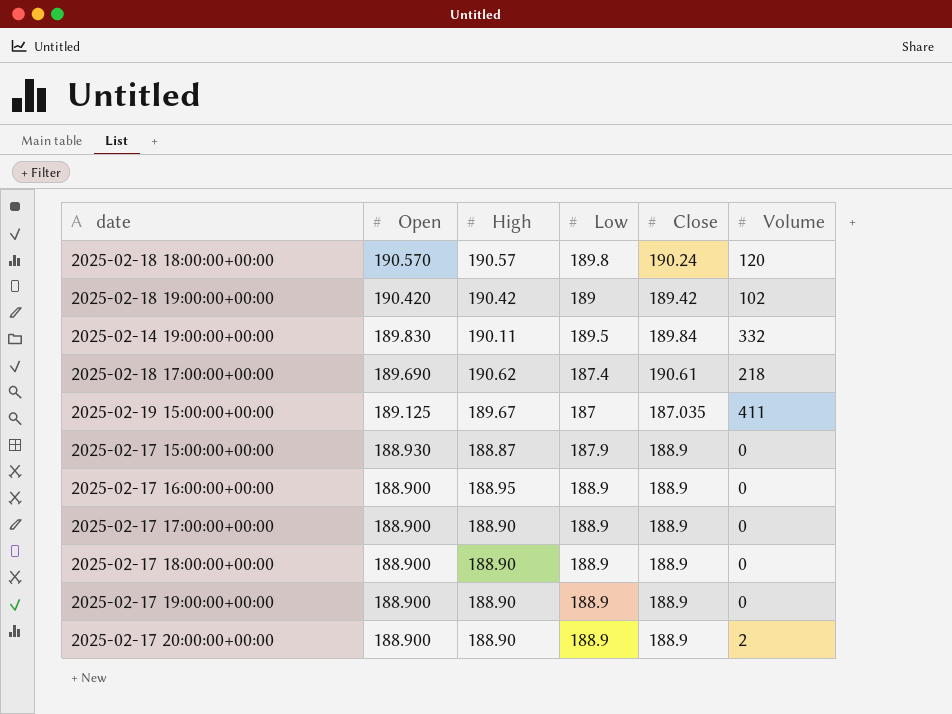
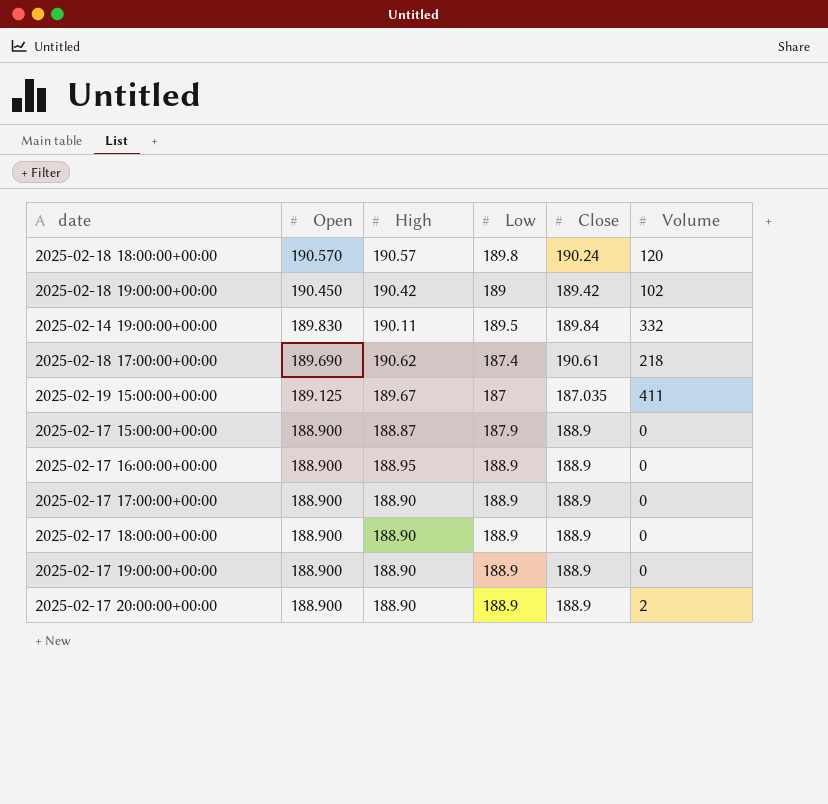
2025-02-18 19:00:00+00:00 | Open: 190.420 -> 190.450
2025-02-17 15:00:00+00:00 | Open: 188.930 -> 188.900

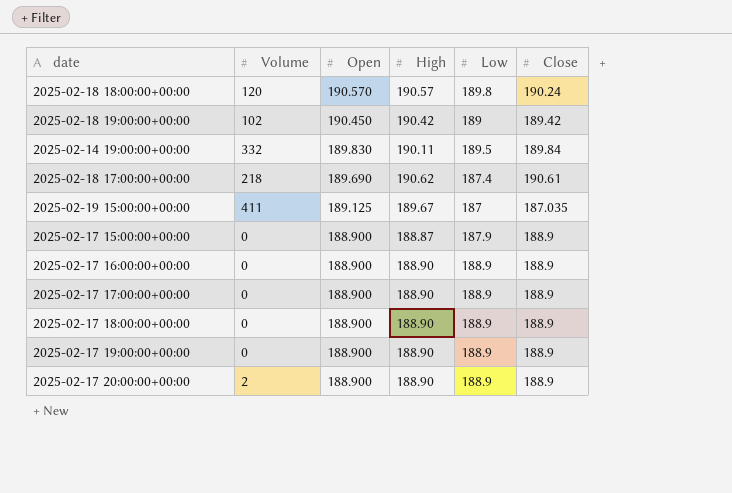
column Volume | position: 6 -> 2
2025-02-17 16:00:00+00:00 | High: 188.95 -> 188.90

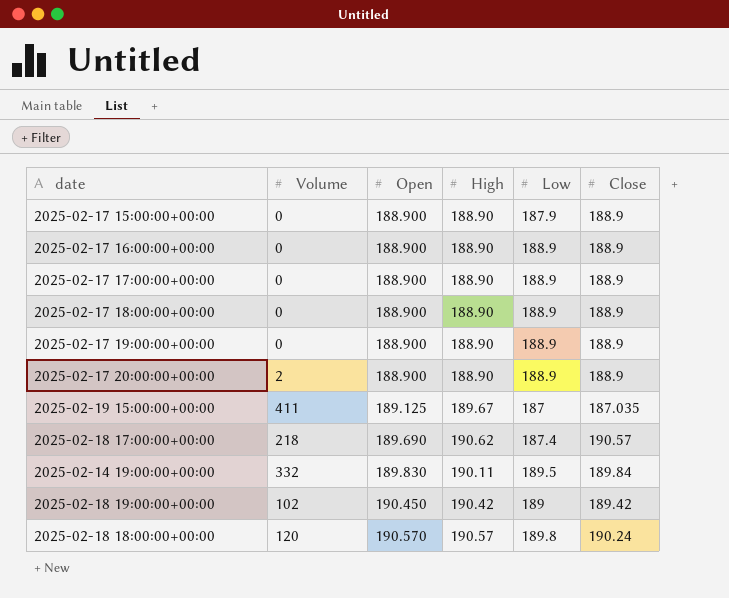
row order: Open descending -> Open ascending
2025-02-17 15:00:00+00:00 | High: 188.87 -> 188.90
2025-02-18 17:00:00+00:00 | Close: 190.61 -> 190.57

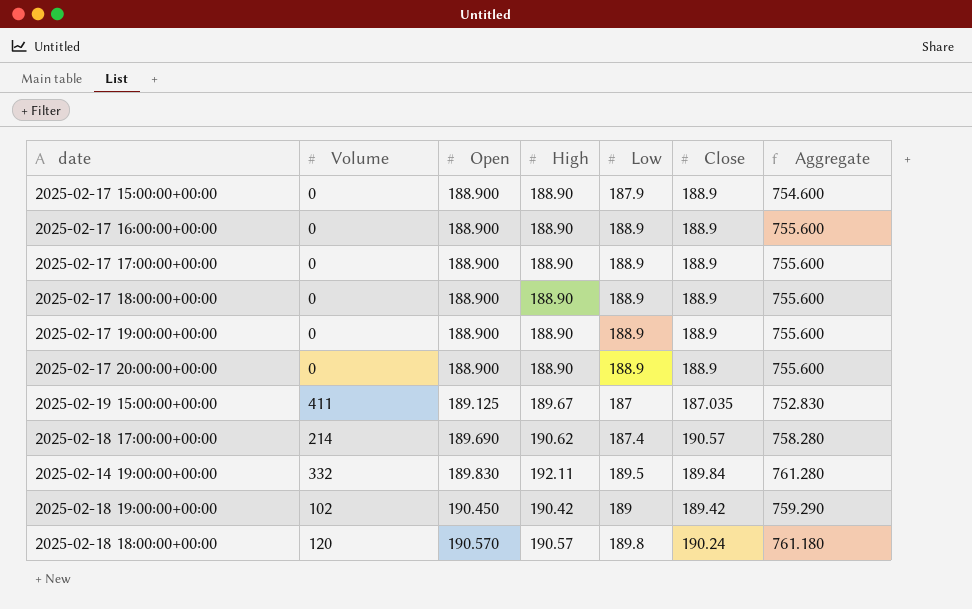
column Aggregate | formula: none -> [Open] + [High] + [Low] + [Close]
2025-02-17 20:00:00+00:00 | Volume: 2 -> 0
2025-02-18 17:00:00+00:00 | Volume: 218 -> 214
2025-02-14 19:00:00+00:00 | High: 190.11 -> 192.11

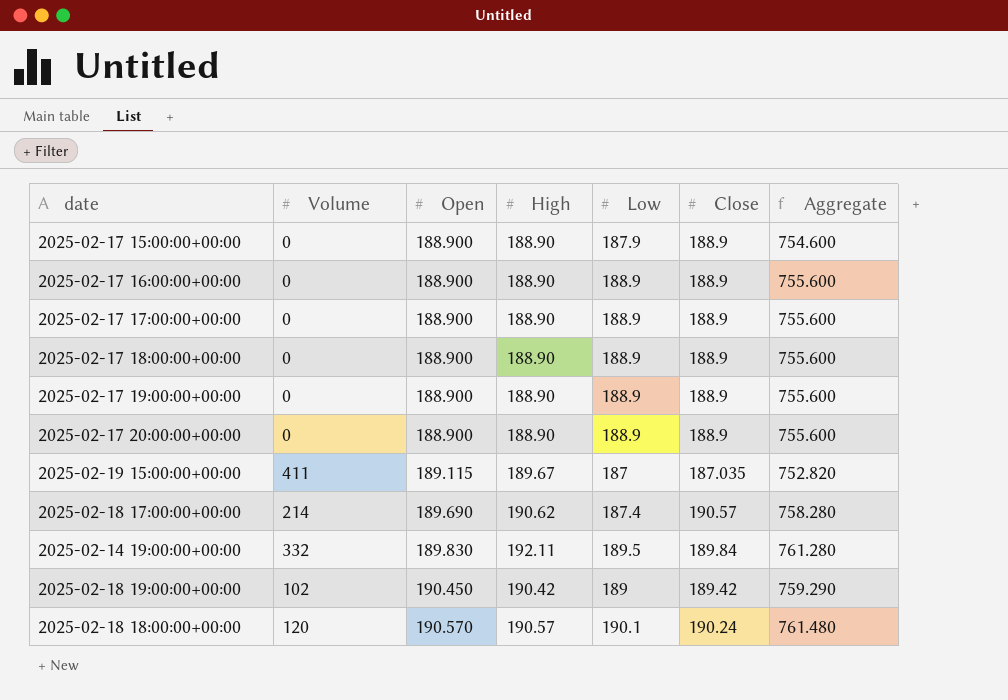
2025-02-19 15:00:00+00:00 | Open: 189.125 -> 189.115
2025-02-19 15:00:00+00:00 | Aggregate: 752.830 -> 752.820
2025-02-18 18:00:00+00:00 | Low: 189.8 -> 190.1
2025-02-18 18:00:00+00:00 | Aggregate: 761.180 -> 761.480

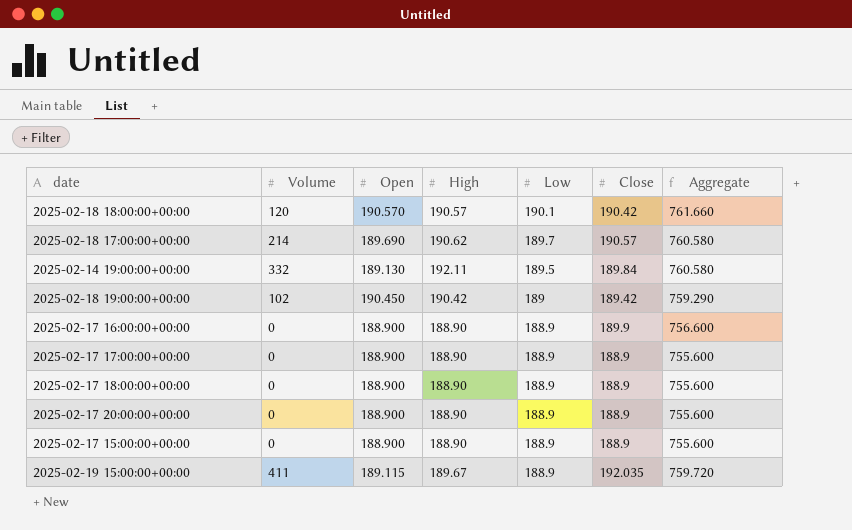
row order: Open ascending -> Low descending
row 2025-02-17 19:00:00+00:00: 0 | 188.900 | 188.90 | 188.9 | 188.9 | 755.600 -> none
2025-02-18 18:00:00+00:00 | Close: 190.24 -> 190.42
2025-02-18 18:00:00+00:00 | Aggregate: 761.480 -> 761.660
2025-02-18 17:00:00+00:00 | Low: 187.4 -> 189.7
2025-02-18 17:00:00+00:00 | Aggregate: 758.280 -> 760.580
2025-02-14 19:00:00+00:00 | Open: 189.830 -> 189.130
2025-02-14 19:00:00+00:00 | Aggregate: 761.280 -> 760.580
2025-02-17 16:00:00+00:00 | Close: 188.9 -> 189.9
2025-02-17 16:00:00+00:00 | Aggregate: 755.600 -> 756.600
2025-02-17 15:00:00+00:00 | Low: 187.9 -> 188.9
2025-02-17 15:00:00+00:00 | Aggregate: 754.600 -> 755.600
2025-02-19 15:00:00+00:00 | Low: 187 -> 188.9
2025-02-19 15:00:00+00:00 | Close: 187.035 -> 192.035
2025-02-19 15:00:00+00:00 | Aggregate: 752.820 -> 759.720

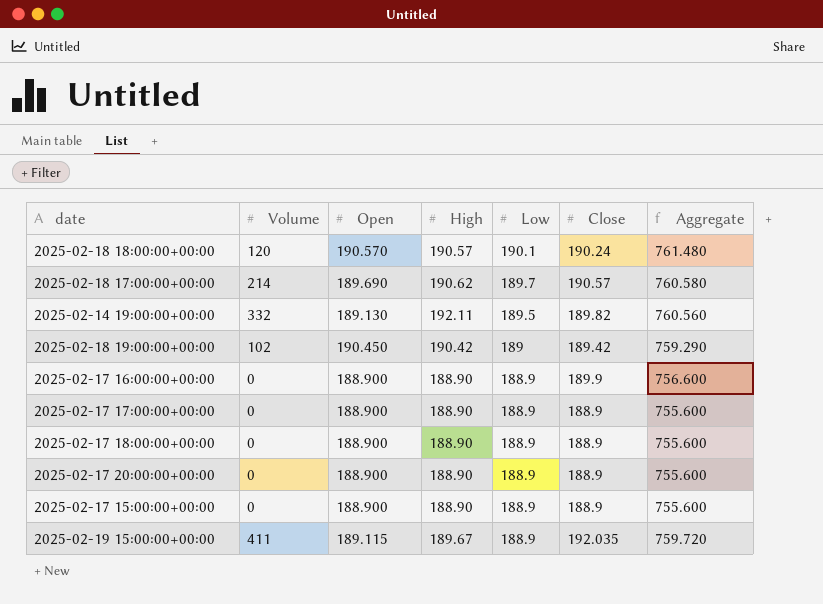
2025-02-18 18:00:00+00:00 | Close: 190.42 -> 190.24
2025-02-18 18:00:00+00:00 | Aggregate: 761.660 -> 761.480
2025-02-14 19:00:00+00:00 | Close: 189.84 -> 189.82
2025-02-14 19:00:00+00:00 | Aggregate: 760.580 -> 760.560

